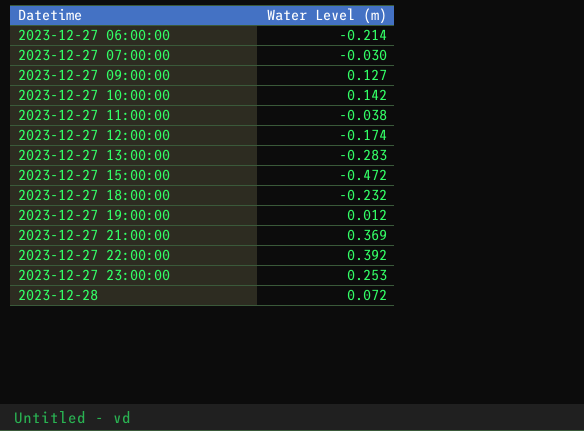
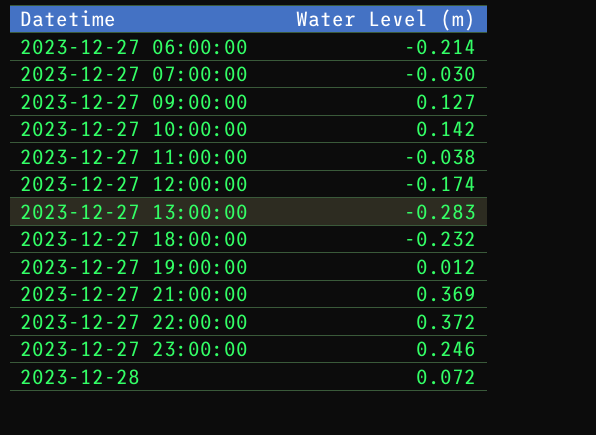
row 2023-12-27 15:00:00: -0.472 -> none
2023-12-27 22:00:00 | Water Level (m): 0.392 -> 0.372
2023-12-27 23:00:00 | Water Level (m): 0.253 -> 0.246

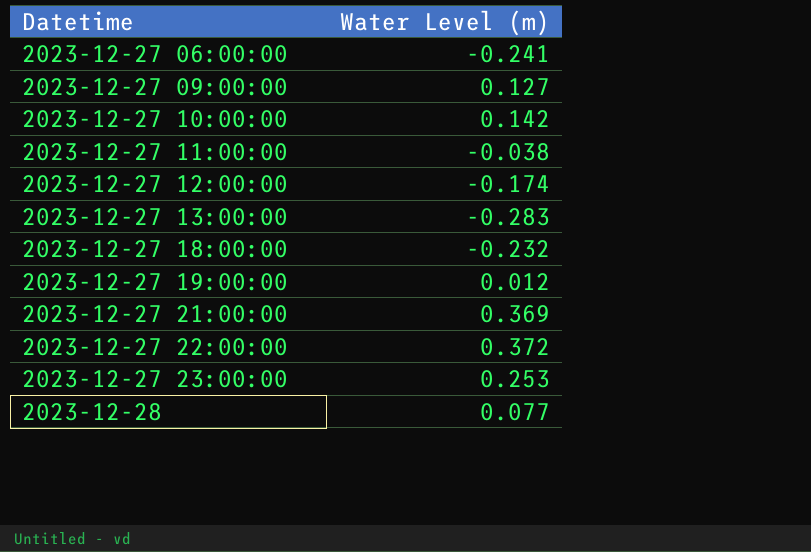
row 2023-12-27 07:00:00: -0.030 -> none
2023-12-27 06:00:00 | Water Level (m): -0.214 -> -0.241
2023-12-27 23:00:00 | Water Level (m): 0.246 -> 0.253
2023-12-28 | Water Level (m): 0.072 -> 0.077

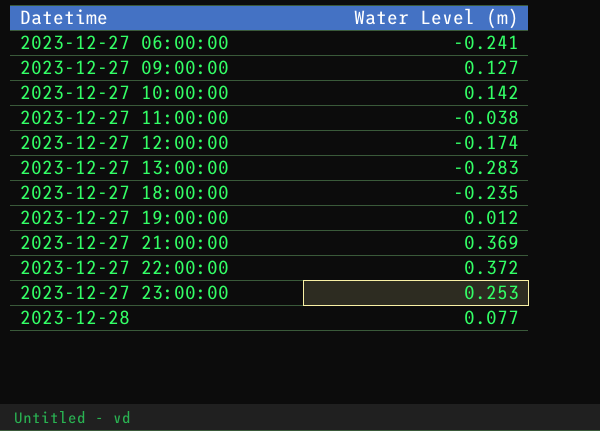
2023-12-27 18:00:00 | Water Level (m): -0.232 -> -0.235

